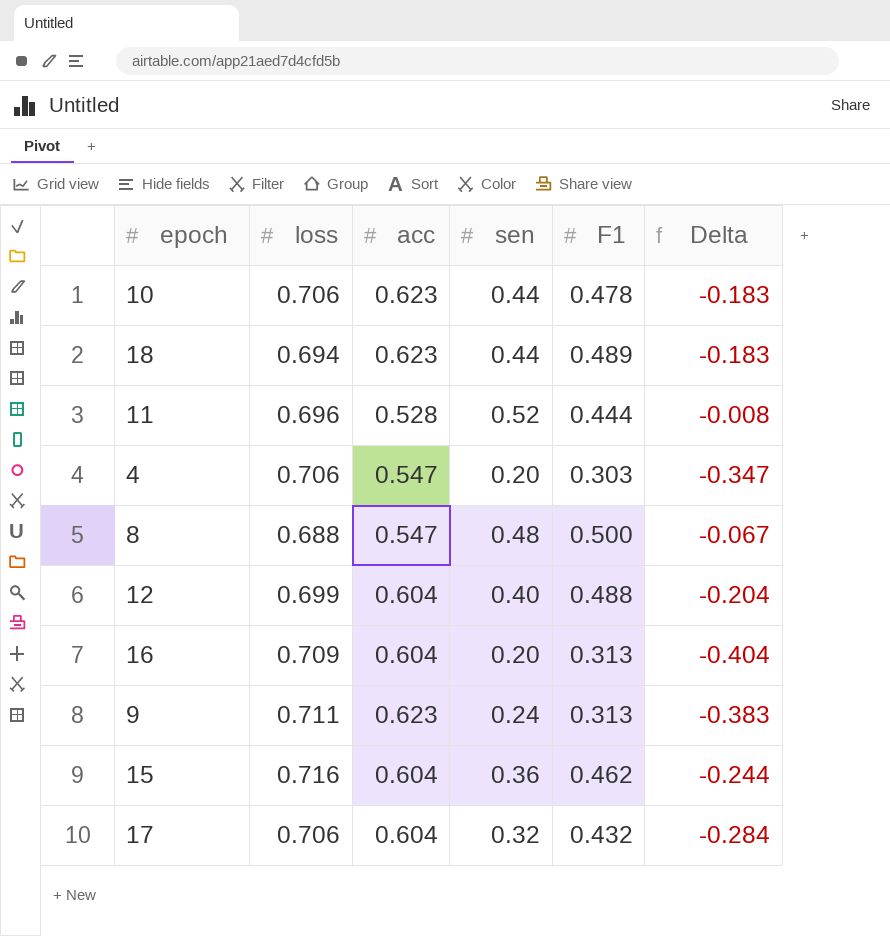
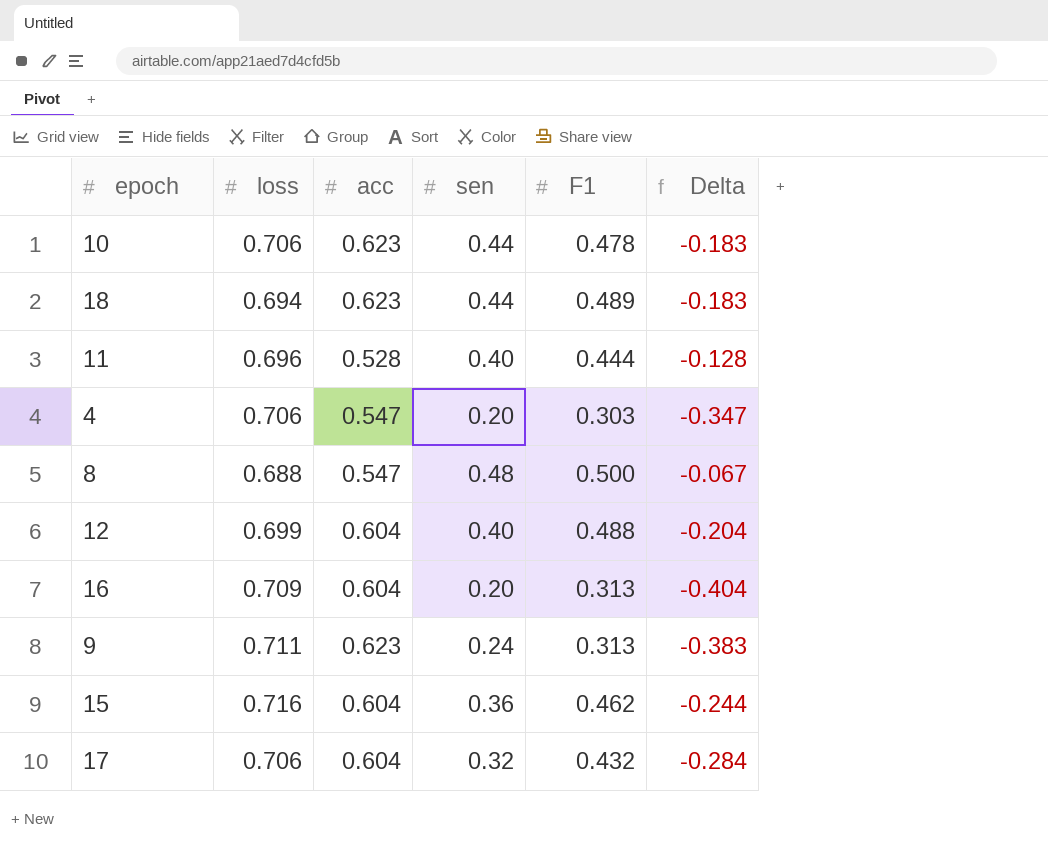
11 | sen: 0.52 -> 0.40
11 | Delta: -0.008 -> -0.128

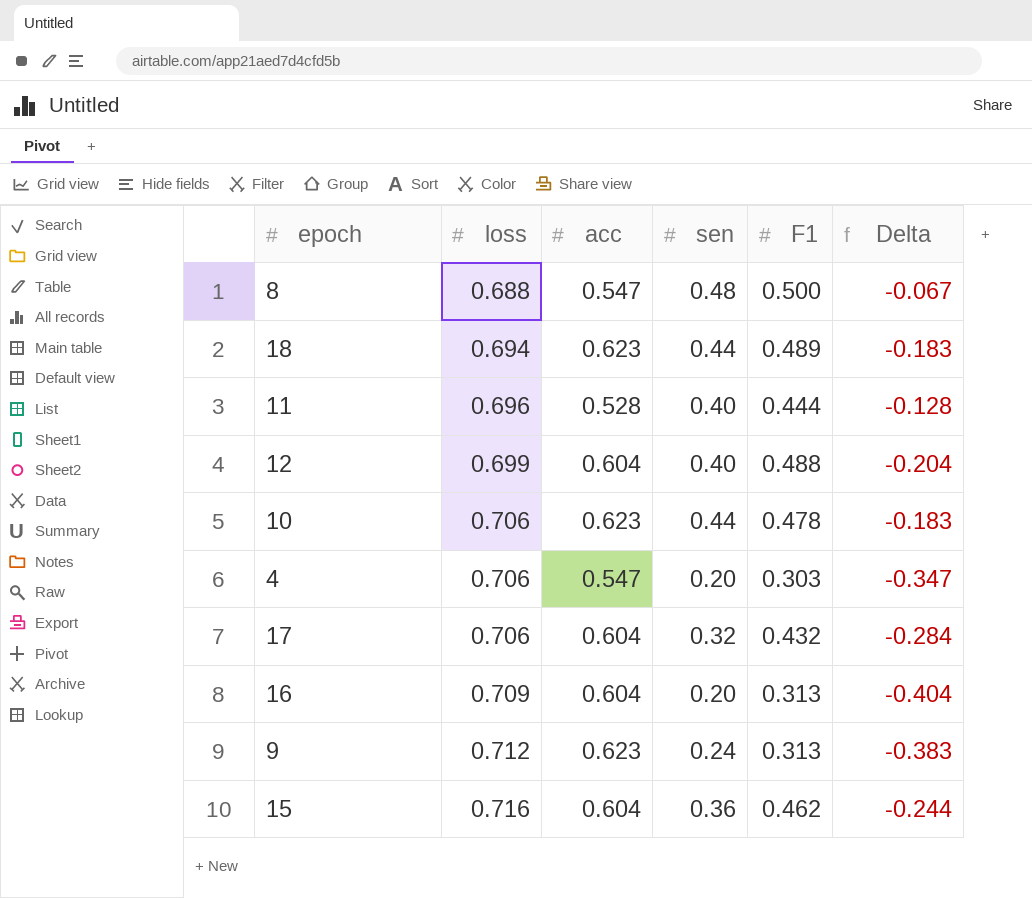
row order: none -> loss ascending
9 | loss: 0.711 -> 0.712

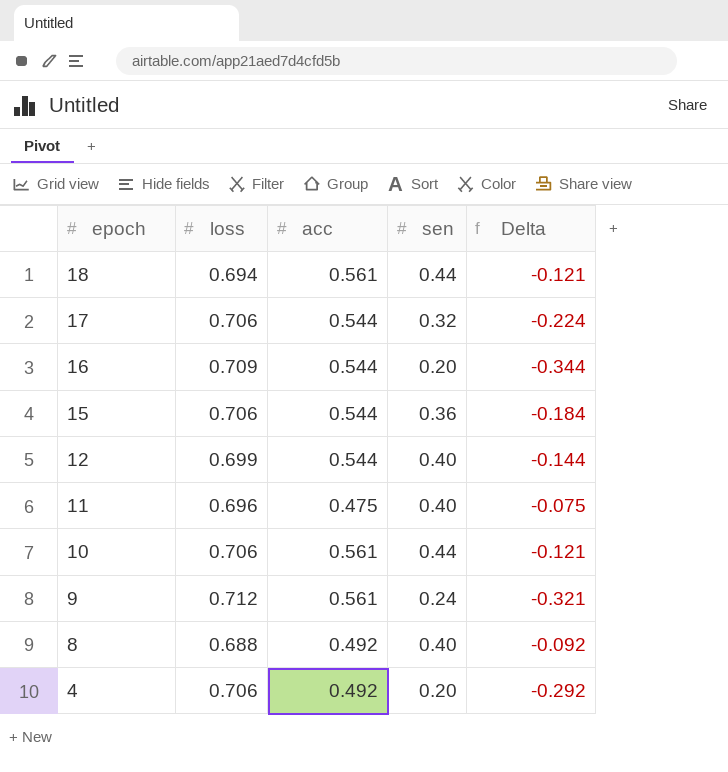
row order: loss ascending -> epoch descending
column F1 | position: 5 -> none
18 | acc: 0.623 -> 0.561
18 | Delta: -0.183 -> -0.121
17 | acc: 0.604 -> 0.544
17 | Delta: -0.284 -> -0.224
16 | acc: 0.604 -> 0.544
16 | Delta: -0.404 -> -0.344
15 | loss: 0.716 -> 0.706
15 | acc: 0.604 -> 0.544
15 | Delta: -0.244 -> -0.184
12 | acc: 0.604 -> 0.544
12 | Delta: -0.204 -> -0.144
11 | acc: 0.528 -> 0.475
11 | Delta: -0.128 -> -0.075
10 | acc: 0.623 -> 0.561
10 | Delta: -0.183 -> -0.121
9 | acc: 0.623 -> 0.561
9 | Delta: -0.383 -> -0.321
8 | acc: 0.547 -> 0.492
8 | sen: 0.48 -> 0.40
8 | Delta: -0.067 -> -0.092
4 | acc: 0.547 -> 0.492
4 | Delta: -0.347 -> -0.292

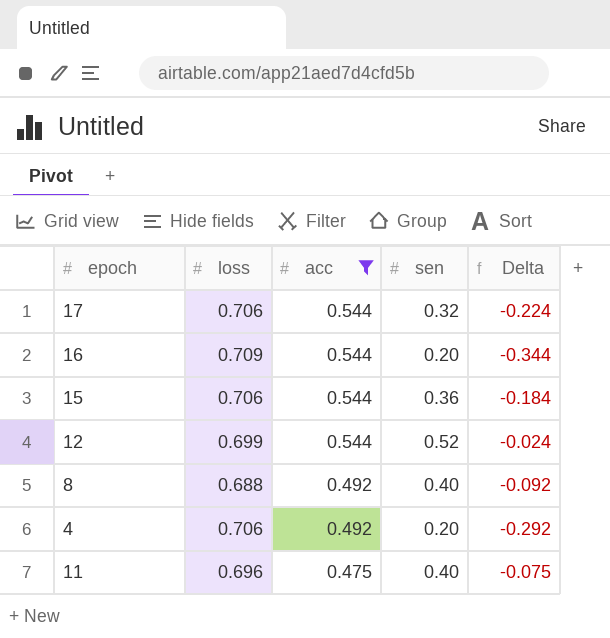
filter: none -> acc != 0.561
row order: epoch descending -> acc descending
12 | sen: 0.40 -> 0.52
12 | Delta: -0.144 -> -0.024

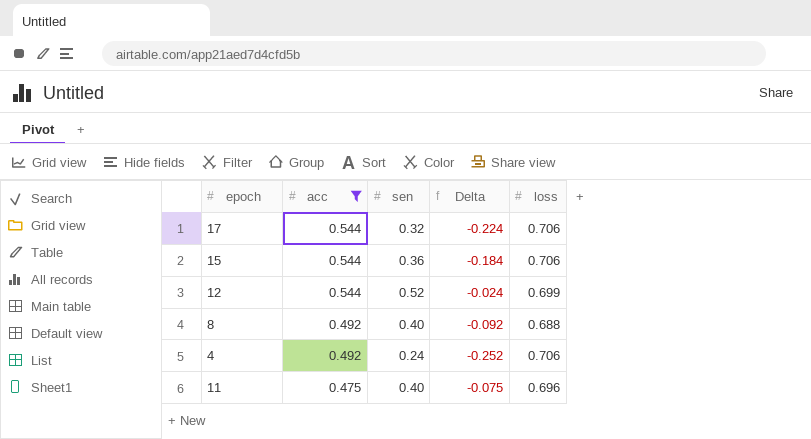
column loss | position: 2 -> 5
row 16: 0.709 | 0.544 | 0.20 | -0.344 -> none
4 | sen: 0.20 -> 0.24
4 | Delta: -0.292 -> -0.252

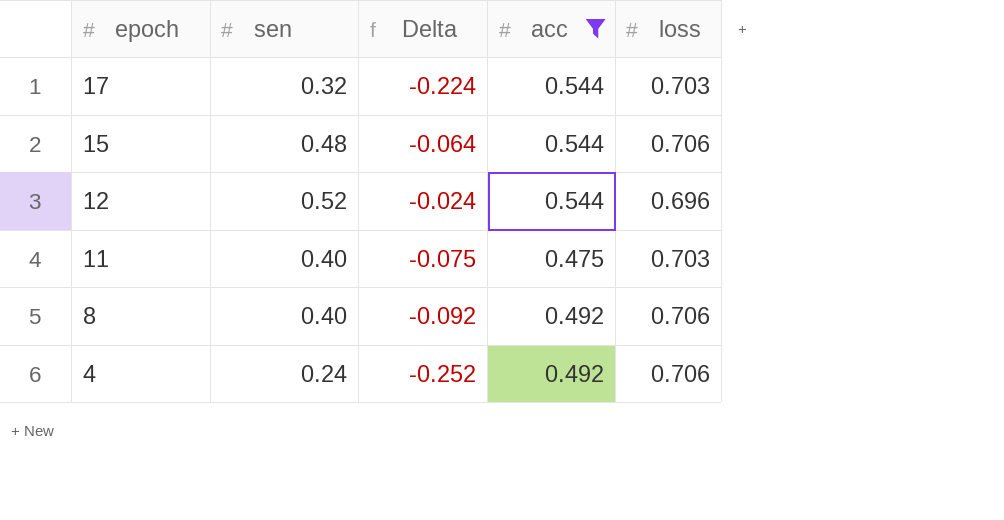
row order: acc descending -> epoch descending
column acc | position: 2 -> 4
17 | loss: 0.706 -> 0.703
15 | sen: 0.36 -> 0.48
15 | Delta: -0.184 -> -0.064
12 | loss: 0.699 -> 0.696
11 | loss: 0.696 -> 0.703
8 | loss: 0.688 -> 0.706

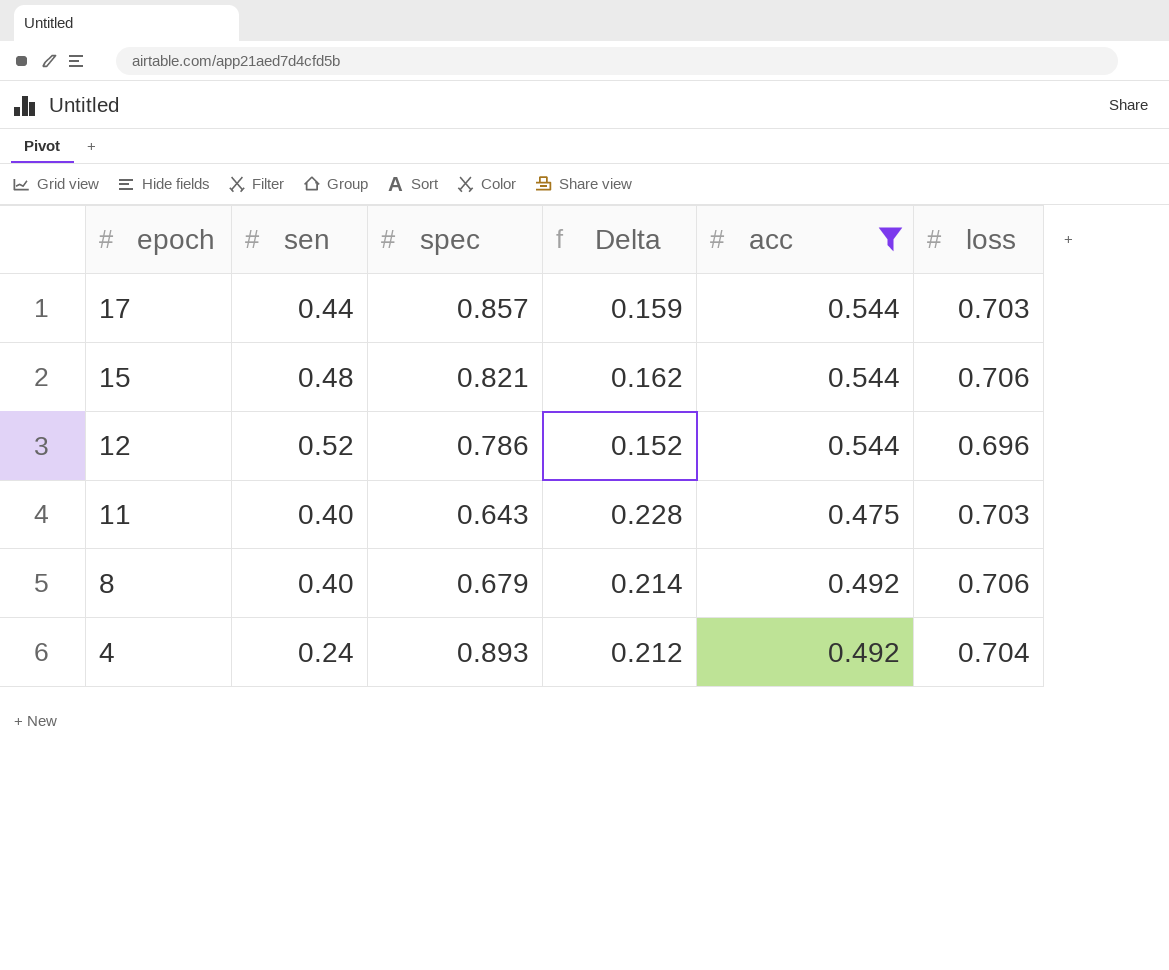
column spec | position: none -> 3
column Delta | formula: [sen] - [acc] -> [loss] - [acc]
17 | sen: 0.32 -> 0.44
4 | loss: 0.706 -> 0.704

